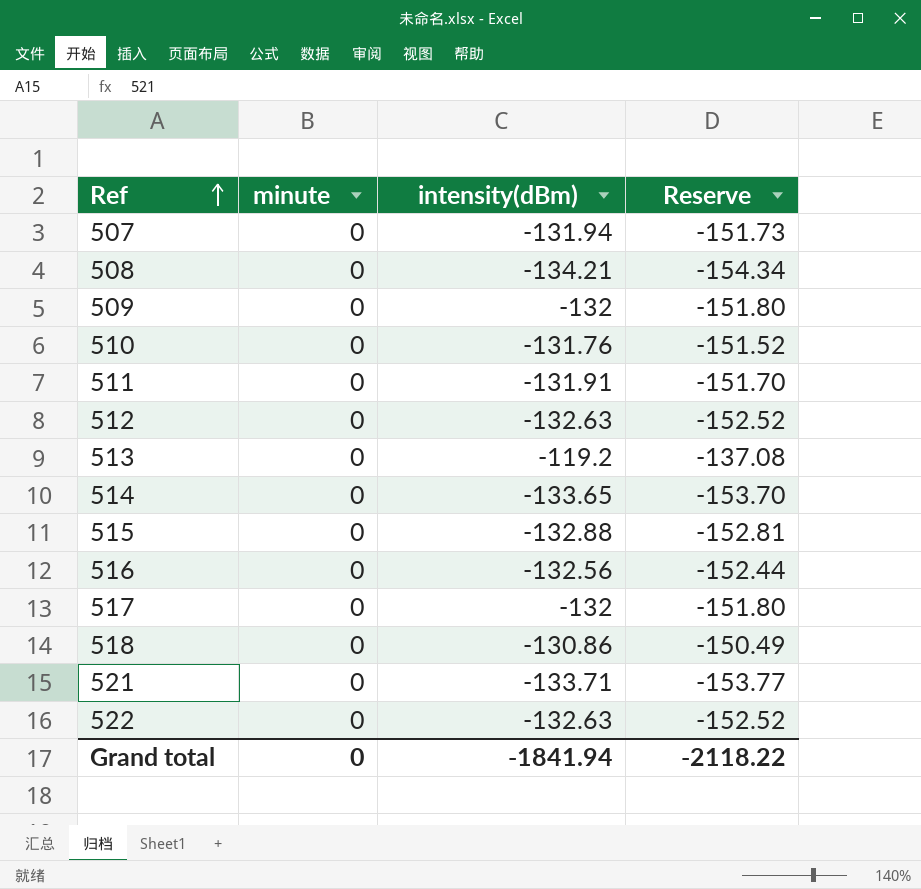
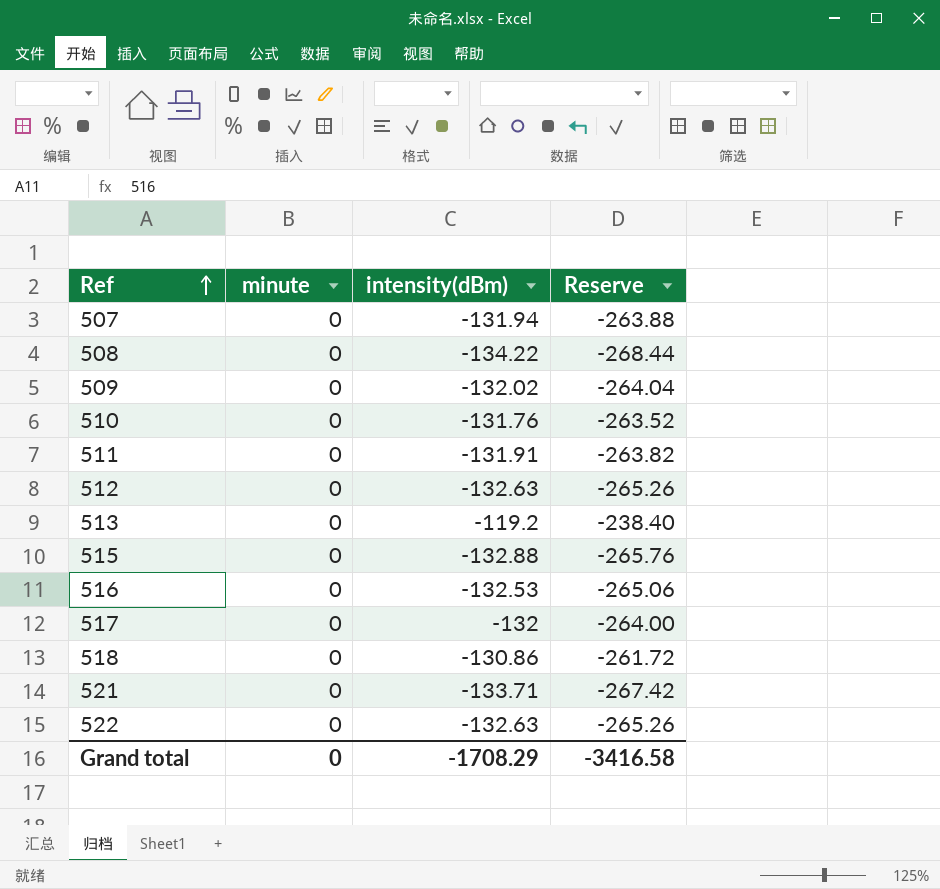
column Reserve | formula: [intensity(dBm)] * 1.15 -> [intensity(dBm)] * 2
row 514: 0 | -133.65 | -153.70 -> none
508 | intensity(dBm): -134.21 -> -134.22
509 | intensity(dBm): -132 -> -132.02
516 | intensity(dBm): -132.56 -> -132.53
Grand total | intensity(dBm): -1841.94 -> -1708.29
Grand total | Reserve: -2118.22 -> -3416.58

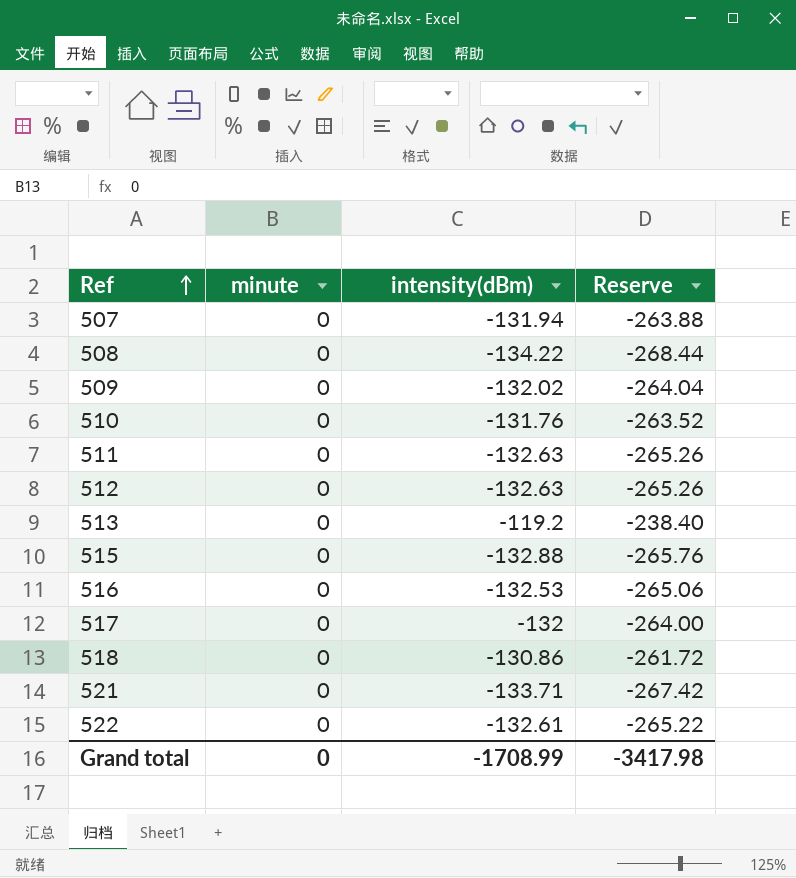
511 | intensity(dBm): -131.91 -> -132.63
511 | Reserve: -263.82 -> -265.26
522 | intensity(dBm): -132.63 -> -132.61
522 | Reserve: -265.26 -> -265.22
Grand total | intensity(dBm): -1708.29 -> -1708.99
Grand total | Reserve: -3416.58 -> -3417.98

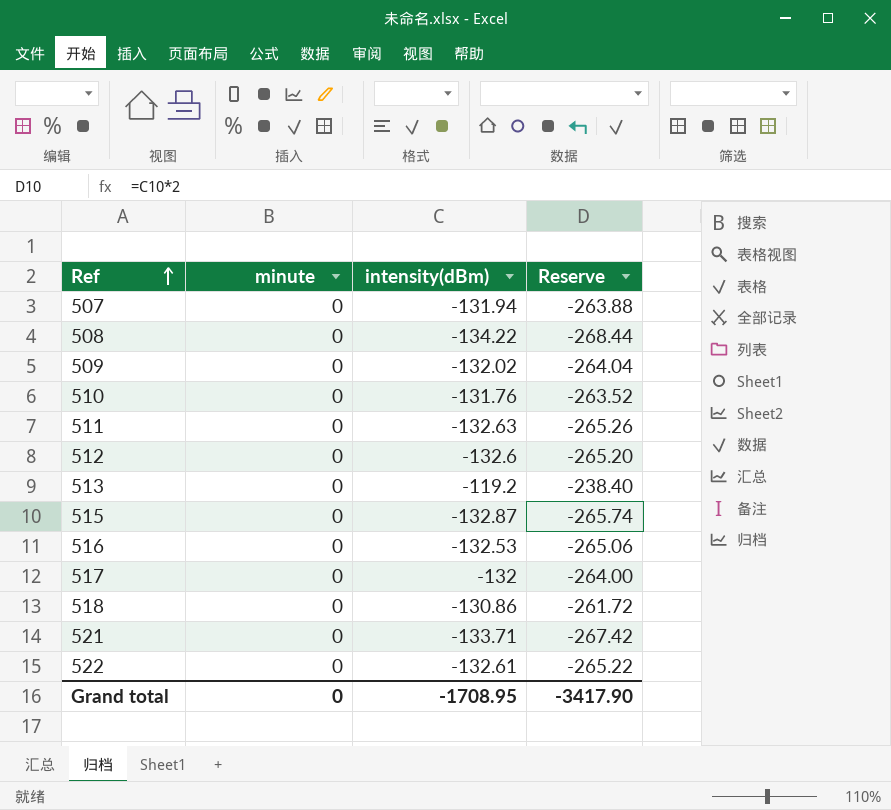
512 | intensity(dBm): -132.63 -> -132.6
512 | Reserve: -265.26 -> -265.20
515 | intensity(dBm): -132.88 -> -132.87
515 | Reserve: -265.76 -> -265.74
Grand total | intensity(dBm): -1708.99 -> -1708.95
Grand total | Reserve: -3417.98 -> -3417.90

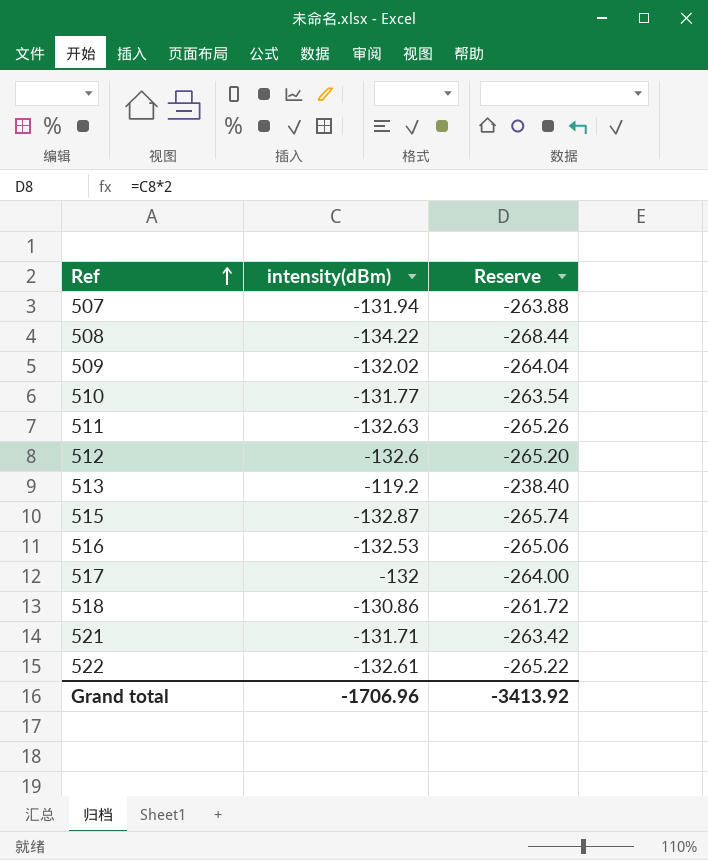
column minute | position: 2 -> none
510 | intensity(dBm): -131.76 -> -131.77
510 | Reserve: -263.52 -> -263.54
521 | intensity(dBm): -133.71 -> -131.71
521 | Reserve: -267.42 -> -263.42
Grand total | intensity(dBm): -1708.95 -> -1706.96
Grand total | Reserve: -3417.90 -> -3413.92

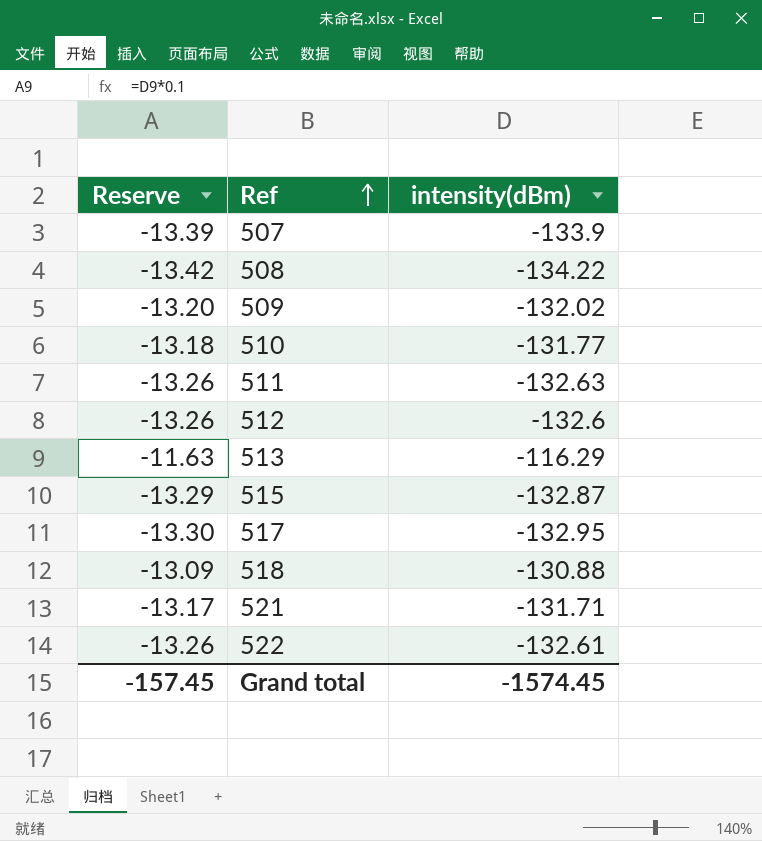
column Reserve | formula: [intensity(dBm)] * 2 -> [intensity(dBm)] * 0.1
column Reserve | position: 3 -> 1
row 516: -132.53 | -265.06 -> none
507 | intensity(dBm): -131.94 -> -133.9
513 | intensity(dBm): -119.2 -> -116.29
517 | intensity(dBm): -132 -> -132.95
518 | intensity(dBm): -130.86 -> -130.88
Grand total | Reserve: -3413.92 -> -157.45
Grand total | intensity(dBm): -1706.96 -> -1574.45

